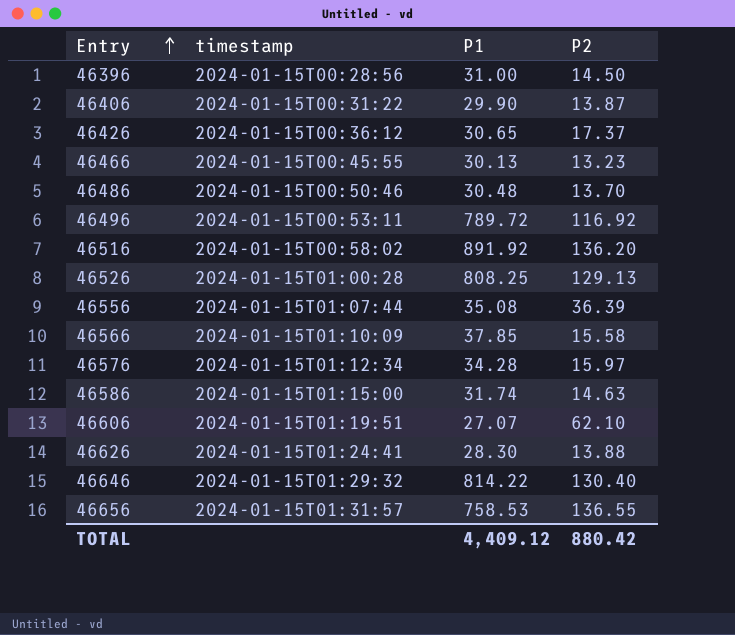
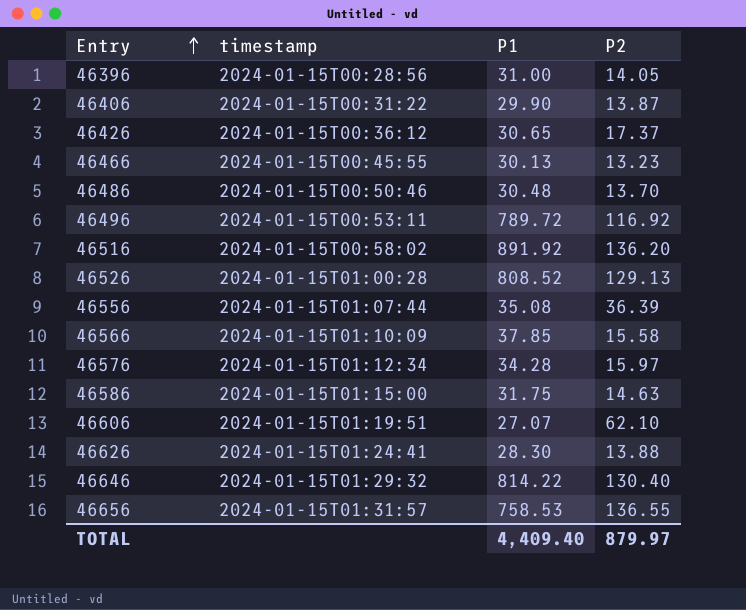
46396 | P2: 14.50 -> 14.05
46526 | P1: 808.25 -> 808.52
46586 | P1: 31.74 -> 31.75
TOTAL | P1: 4,409.12 -> 4,409.40
TOTAL | P2: 880.42 -> 879.97

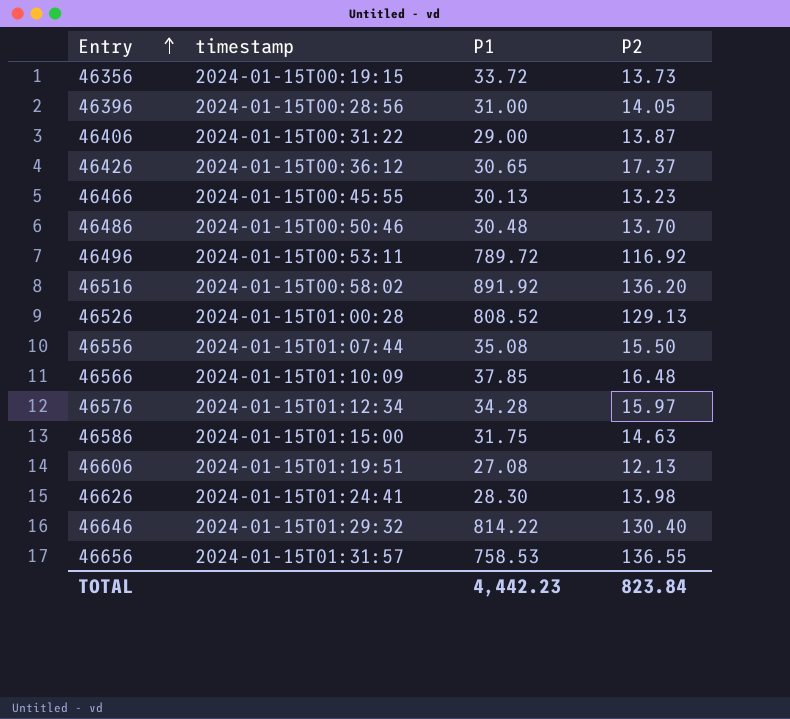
row 46356: none -> 2024-01-15T00:19:15 | 33.72 | 13.73
46406 | P1: 29.90 -> 29.00
46556 | P2: 36.39 -> 15.50
46566 | P2: 15.58 -> 16.48
46606 | P1: 27.07 -> 27.08
46606 | P2: 62.10 -> 12.13
46626 | P2: 13.88 -> 13.98
TOTAL | P1: 4,409.40 -> 4,442.23
TOTAL | P2: 879.97 -> 823.84

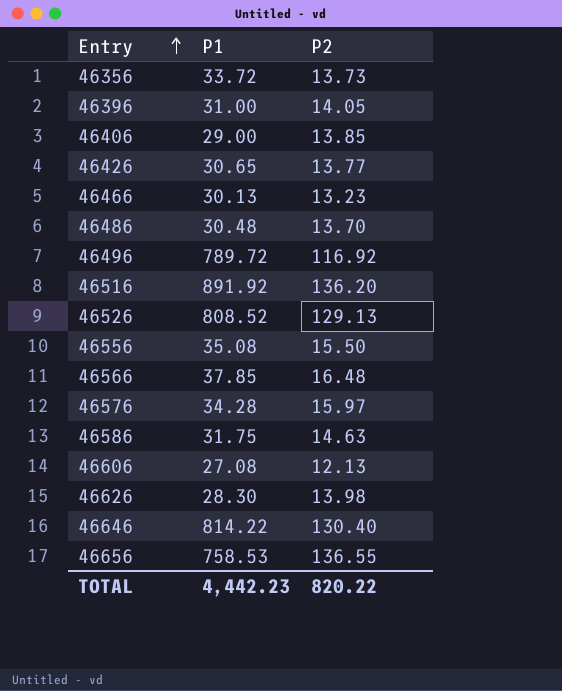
column timestamp | position: 2 -> none
46406 | P2: 13.87 -> 13.85
46426 | P2: 17.37 -> 13.77
TOTAL | P2: 823.84 -> 820.22

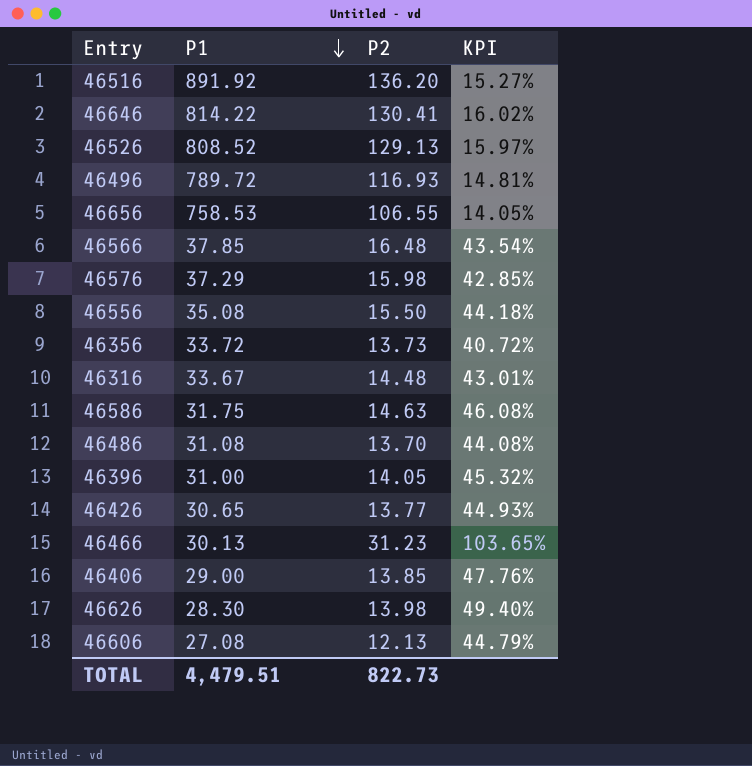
row order: Entry ascending -> P1 descending
column KPI | formula: none -> [P2] / [P1]
46646 | P2: 130.40 -> 130.41
46496 | P2: 116.92 -> 116.93
46656 | P2: 136.55 -> 106.55
46576 | P1: 34.28 -> 37.29
46576 | P2: 15.97 -> 15.98
row 46316: none -> 33.67 | 14.48 | 43.01%
46486 | P1: 30.48 -> 31.08
46466 | P2: 13.23 -> 31.23
TOTAL | P1: 4,442.23 -> 4,479.51
TOTAL | P2: 820.22 -> 822.73

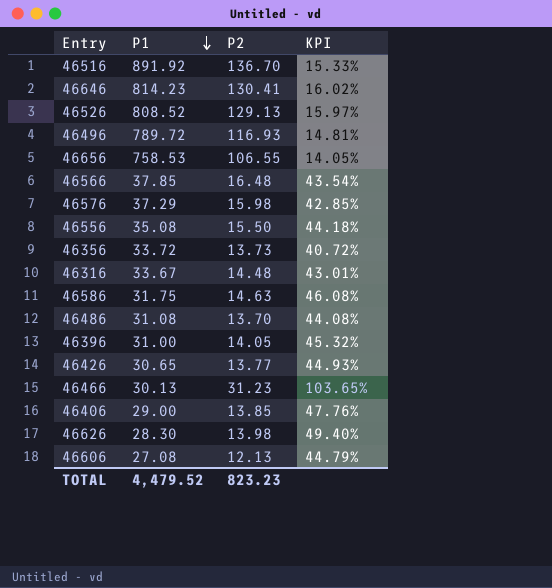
46516 | P2: 136.20 -> 136.70
46516 | KPI: 15.27% -> 15.33%
46646 | P1: 814.22 -> 814.23
TOTAL | P1: 4,479.51 -> 4,479.52
TOTAL | P2: 822.73 -> 823.23

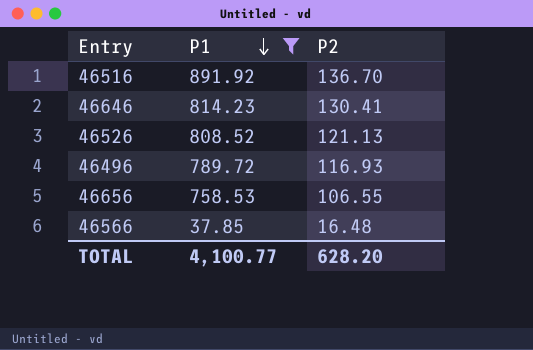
filter: none -> P1 >= 37.85
column KPI | formula: [P2] / [P1] -> none
46526 | P2: 129.13 -> 121.13
TOTAL | P1: 4,479.52 -> 4,100.77
TOTAL | P2: 823.23 -> 628.20

